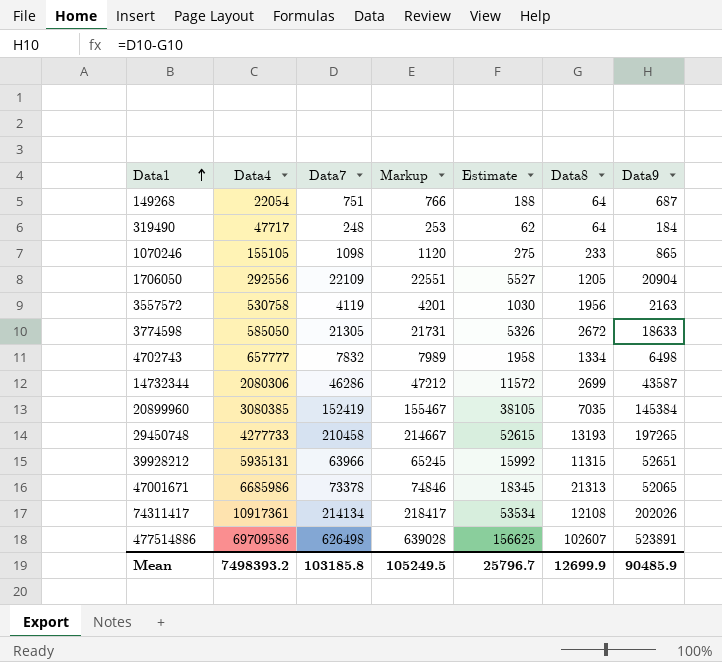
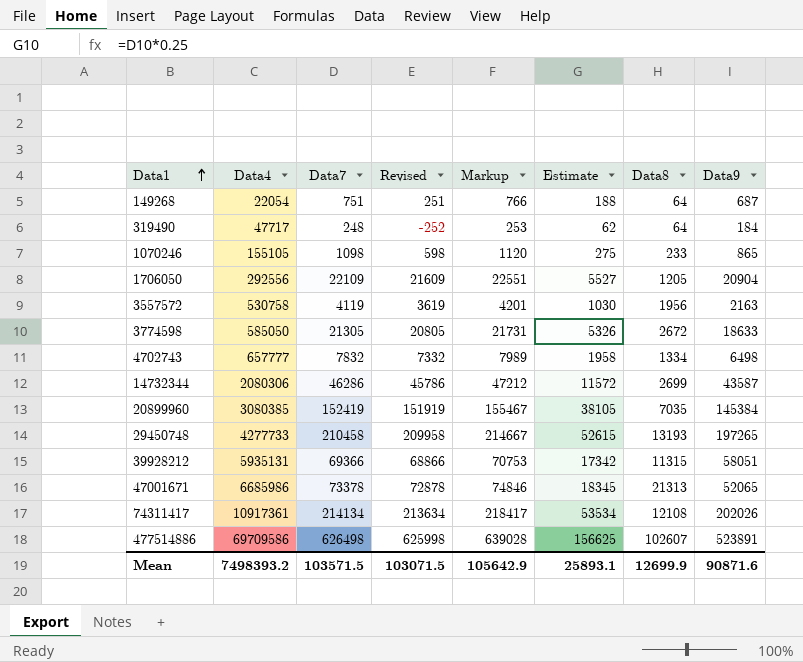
column Revised | formula: none -> [Data7] - 500
39928212 | Data7: 63966 -> 69366
39928212 | Markup: 65245 -> 70753
39928212 | Estimate: 15992 -> 17342
39928212 | Data9: 52651 -> 58051
Mean | Data7: 103185.8 -> 103571.5
Mean | Markup: 105249.5 -> 105642.9
Mean | Estimate: 25796.7 -> 25893.1
Mean | Data9: 90485.9 -> 90871.6

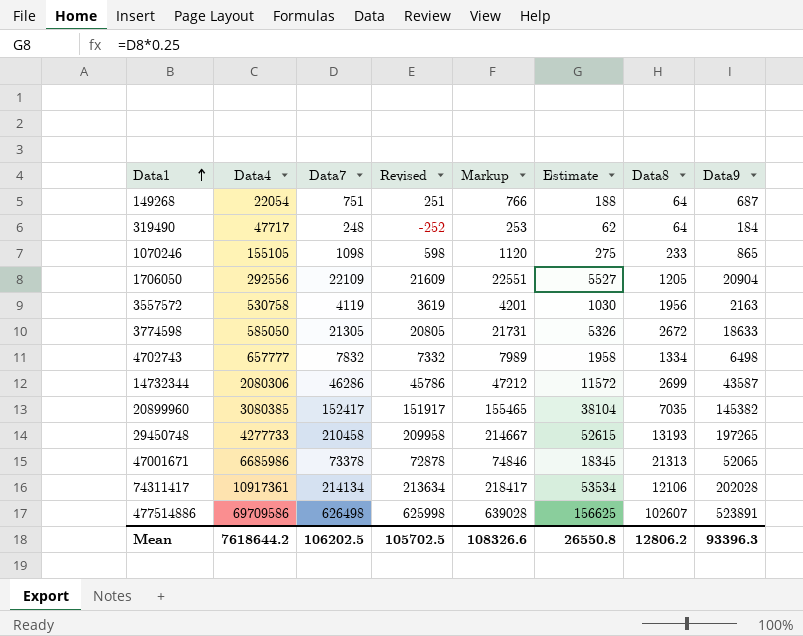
row 39928212: 5935131 | 69366 | 68866 | 70753 | 17342 | 11315 | 58051 -> none
20899960 | Data7: 152419 -> 152417
20899960 | Revised: 151919 -> 151917
20899960 | Markup: 155467 -> 155465
20899960 | Estimate: 38105 -> 38104
20899960 | Data9: 145384 -> 145382
74311417 | Data8: 12108 -> 12106
74311417 | Data9: 202026 -> 202028
Mean | Data4: 7498393.2 -> 7618644.2
Mean | Data7: 103571.5 -> 106202.5
Mean | Revised: 103071.5 -> 105702.5
Mean | Markup: 105642.9 -> 108326.6
Mean | Estimate: 25893.1 -> 26550.8
Mean | Data8: 12699.9 -> 12806.2
Mean | Data9: 90871.6 -> 93396.3

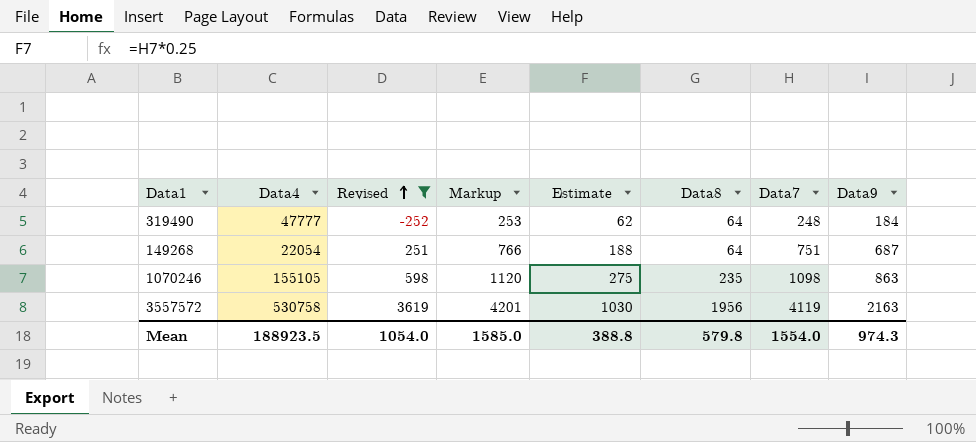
filter: none -> Revised <= 3619
row order: Data1 ascending -> Revised ascending
column Data7 | position: 3 -> 7
319490 | Data4: 47717 -> 47777
1070246 | Data8: 233 -> 235
1070246 | Data9: 865 -> 863
Mean | Data4: 7618644.2 -> 188923.5
Mean | Revised: 105702.5 -> 1054.0
Mean | Markup: 108326.6 -> 1585.0
Mean | Estimate: 26550.8 -> 388.8
Mean | Data8: 12806.2 -> 579.8
Mean | Data7: 106202.5 -> 1554.0
Mean | Data9: 93396.3 -> 974.3

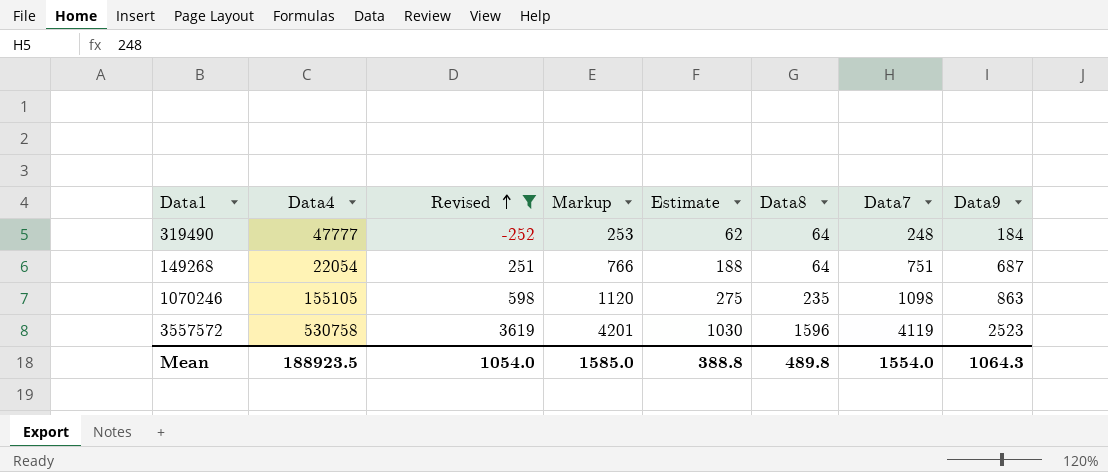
3557572 | Data8: 1956 -> 1596
3557572 | Data9: 2163 -> 2523
Mean | Data8: 579.8 -> 489.8
Mean | Data9: 974.3 -> 1064.3

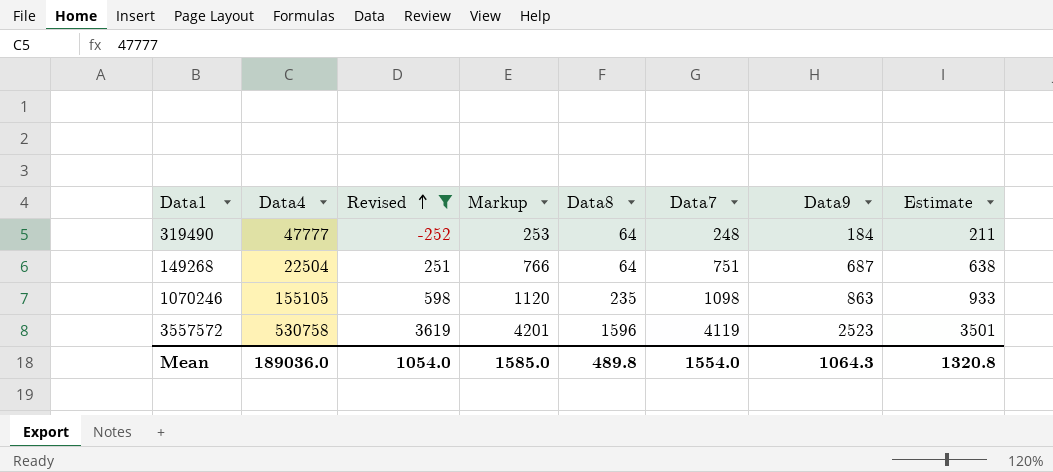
column Estimate | formula: [Data7] * 0.25 -> [Data7] * 0.85
column Estimate | position: 5 -> 8
149268 | Data4: 22054 -> 22504
Mean | Data4: 188923.5 -> 189036.0
Mean | Estimate: 388.8 -> 1320.8

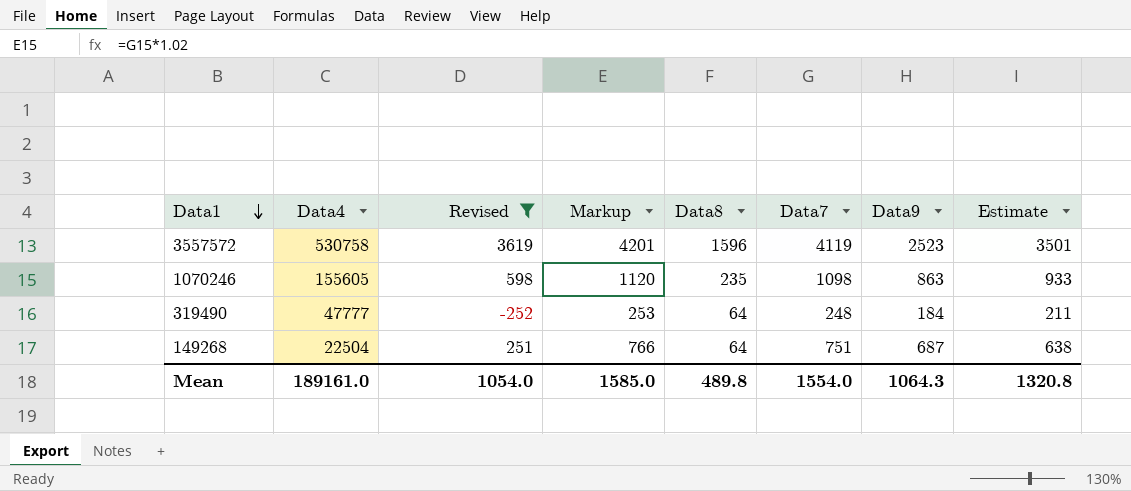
row order: Revised ascending -> Data1 descending
1070246 | Data4: 155105 -> 155605
Mean | Data4: 189036.0 -> 189161.0

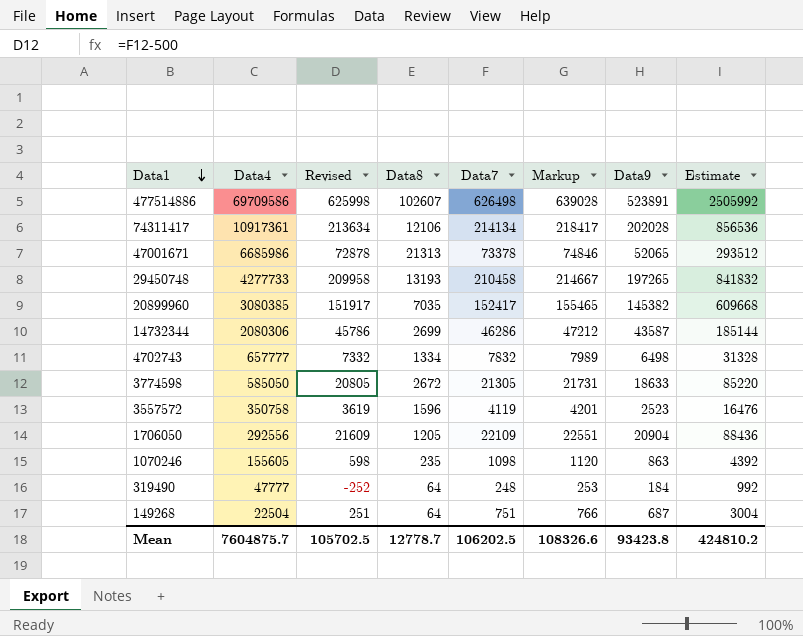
filter: Revised <= 3619 -> none
column Markup | position: 4 -> 6
column Estimate | formula: [Data7] * 0.85 -> [Data7] * 4
3557572 | Data4: 530758 -> 350758
Mean | Data4: 189161.0 -> 7604875.7
Mean | Revised: 1054.0 -> 105702.5
Mean | Data8: 489.8 -> 12778.7
Mean | Data7: 1554.0 -> 106202.5
Mean | Markup: 1585.0 -> 108326.6
Mean | Data9: 1064.3 -> 93423.8
Mean | Estimate: 1320.8 -> 424810.2

